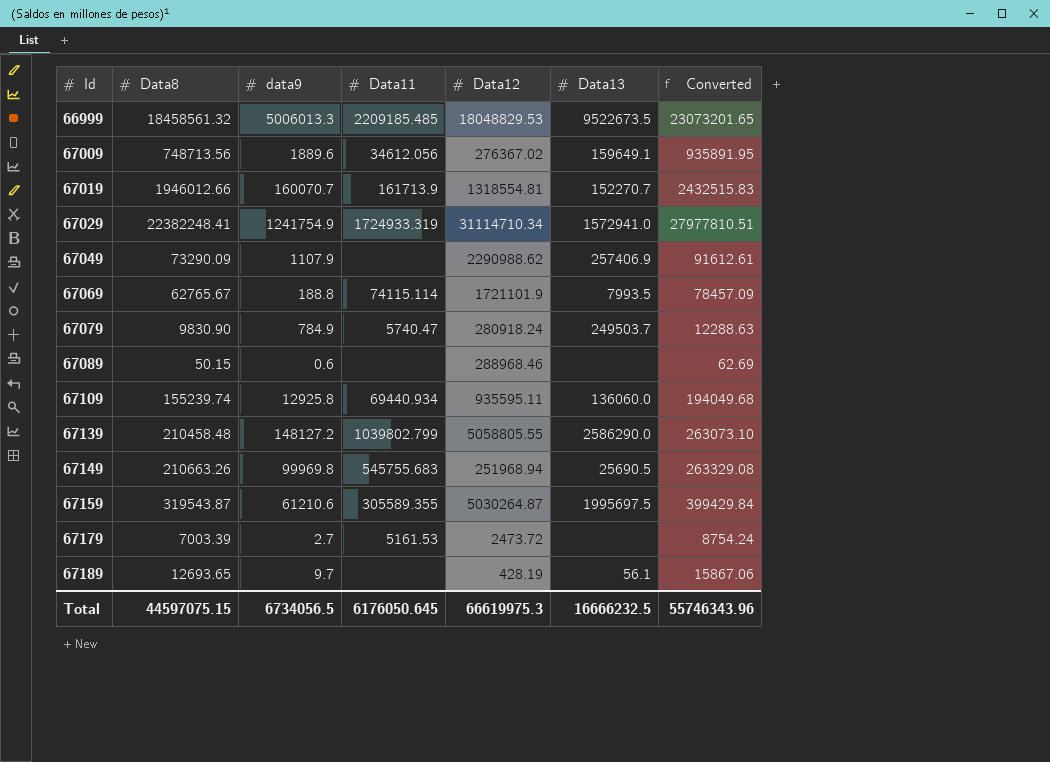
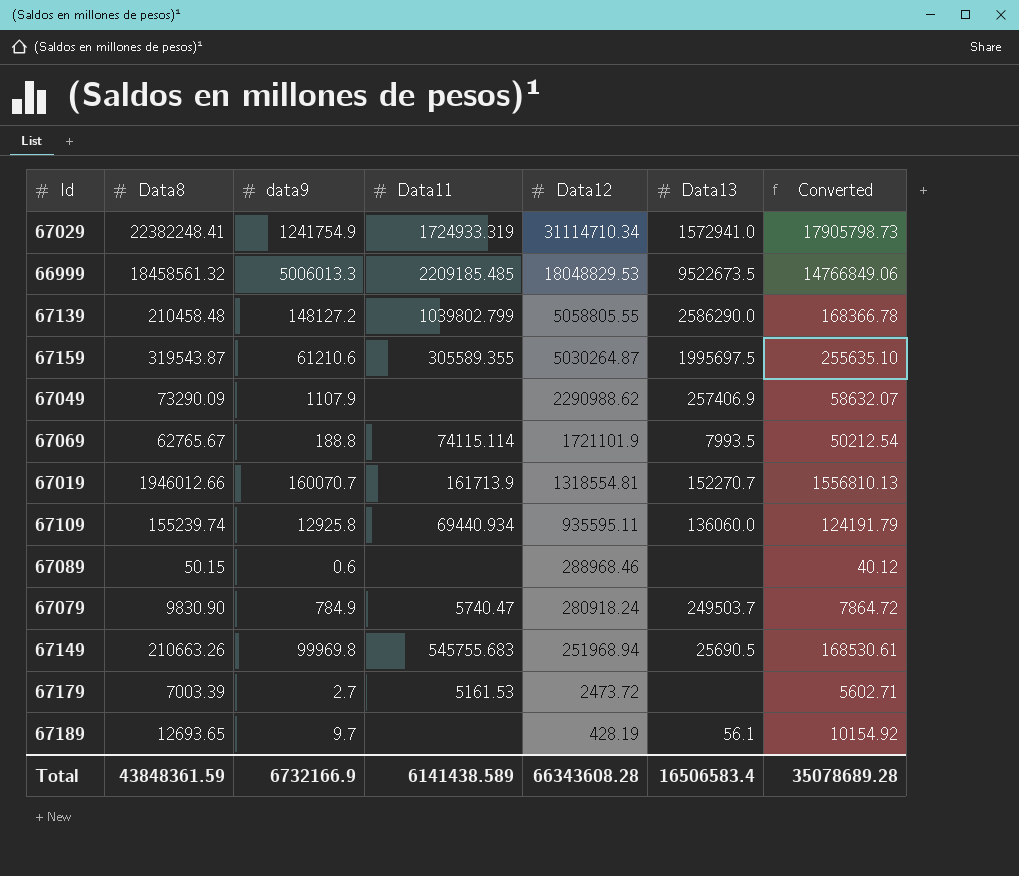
row order: Id ascending -> Data12 descending
column Converted | formula: [Data8] * 1.25 -> [Data8] * 0.8
row 67009: 748713.56 | 1889.6 | 34612.056 | 276367.02 | 159649.1 | 935891.95 -> none
Total | Data8: 44597075.15 -> 43848361.59
Total | data9: 6734056.5 -> 6732166.9
Total | Data11: 6176050.645 -> 6141438.589
Total | Data12: 66619975.3 -> 66343608.28
Total | Data13: 16666232.5 -> 16506583.4
Total | Converted: 55746343.96 -> 35078689.28

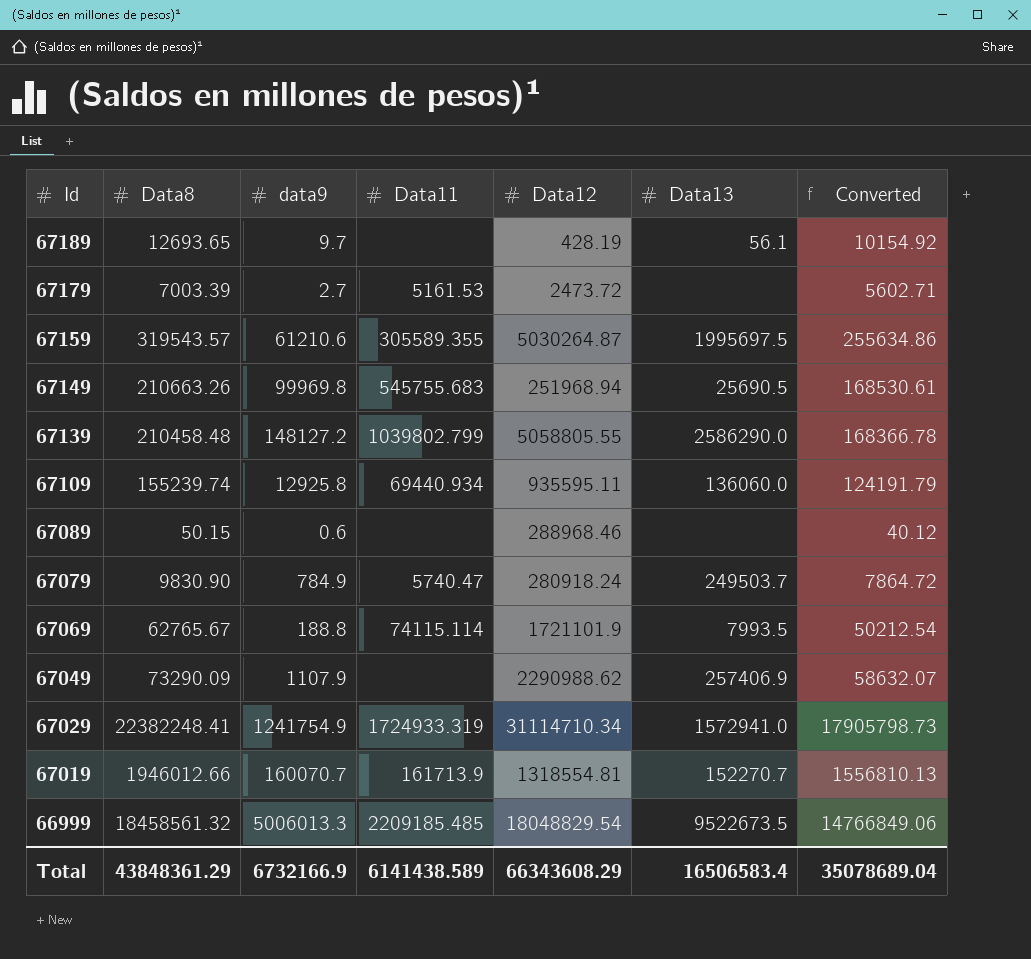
row order: Data12 descending -> Id descending
67159 | Data8: 319543.87 -> 319543.57
67159 | Converted: 255635.10 -> 255634.86
66999 | Data12: 18048829.53 -> 18048829.54
Total | Data8: 43848361.59 -> 43848361.29
Total | Data12: 66343608.28 -> 66343608.29
Total | Converted: 35078689.28 -> 35078689.04

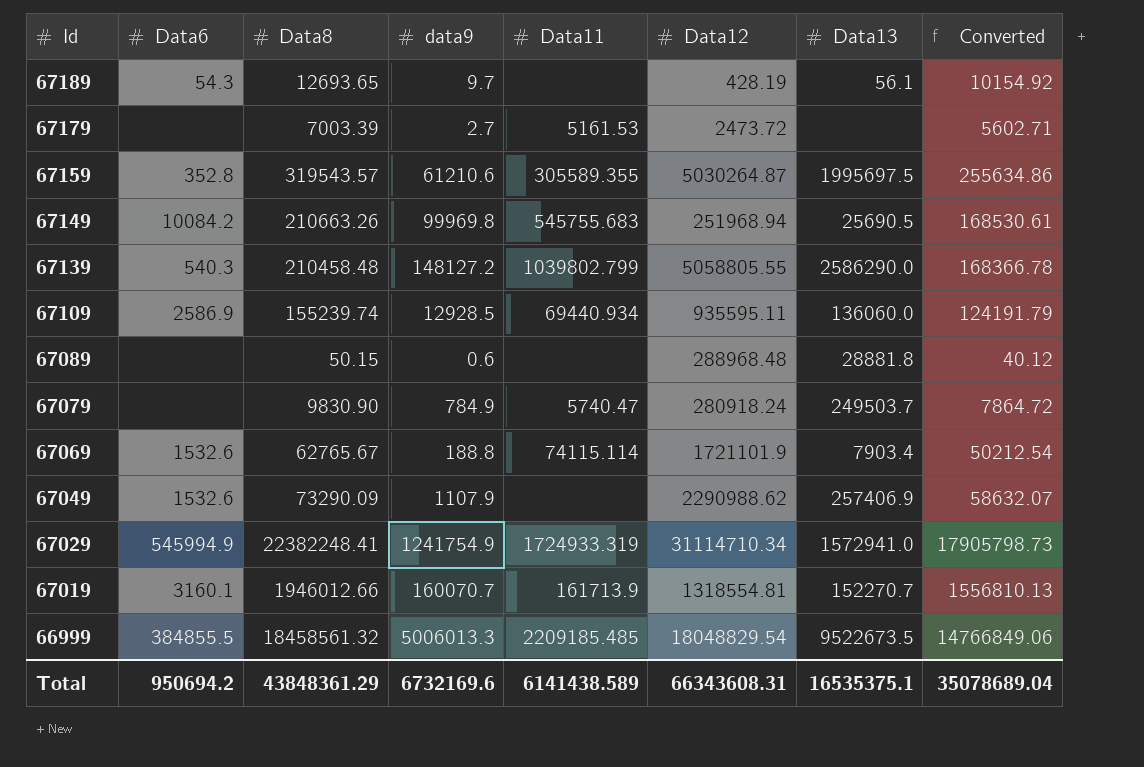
column Data6 | position: none -> 2
67109 | data9: 12925.8 -> 12928.5
67089 | Data12: 288968.46 -> 288968.48
67089 | Data13: none -> 28881.8
67069 | Data13: 7993.5 -> 7903.4
Total | data9: 6732166.9 -> 6732169.6
Total | Data12: 66343608.29 -> 66343608.31
Total | Data13: 16506583.4 -> 16535375.1

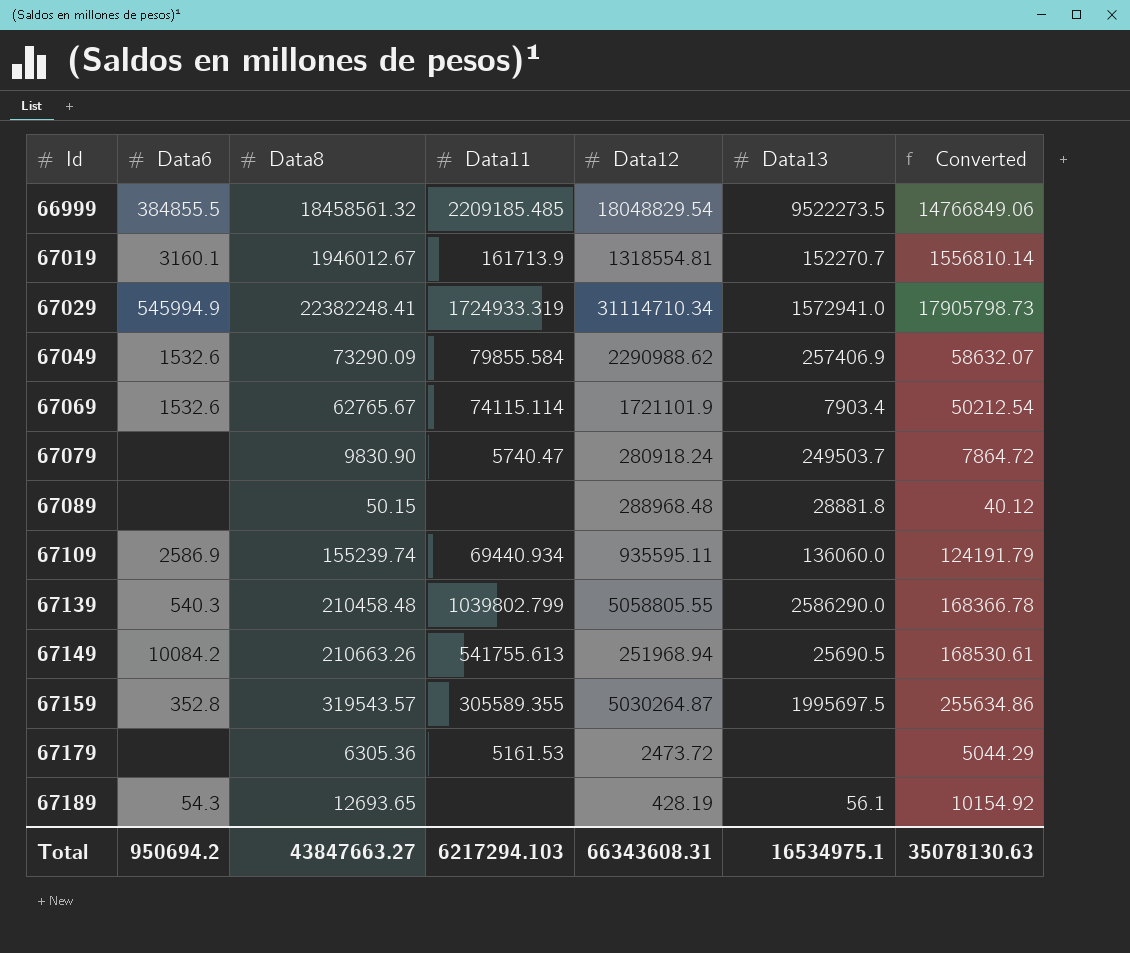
row order: Id descending -> Id ascending
column data9 | position: 4 -> none
66999 | Data13: 9522673.5 -> 9522273.5
67019 | Data8: 1946012.66 -> 1946012.67
67019 | Converted: 1556810.13 -> 1556810.14
67049 | Data11: none -> 79855.584
67149 | Data11: 545755.683 -> 541755.613
67179 | Data8: 7003.39 -> 6305.36
67179 | Converted: 5602.71 -> 5044.29
Total | Data8: 43848361.29 -> 43847663.27
Total | Data11: 6141438.589 -> 6217294.103
Total | Data13: 16535375.1 -> 16534975.1
Total | Converted: 35078689.04 -> 35078130.63

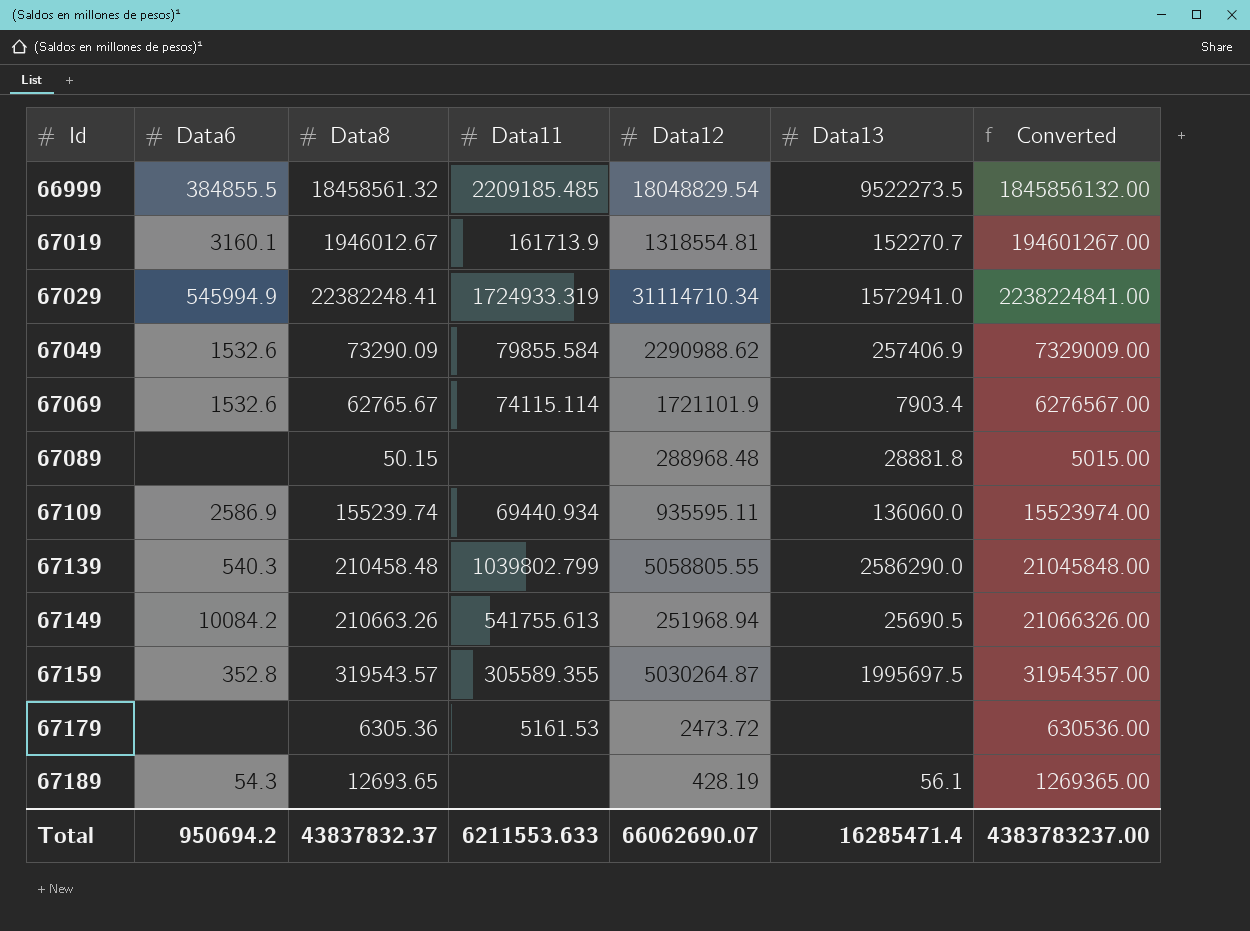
column Converted | formula: [Data8] * 0.8 -> [Data8] * 100
row 67079: none | 9830.90 | 5740.47 | 280918.24 | 249503.7 | 7864.72 -> none
Total | Data8: 43847663.27 -> 43837832.37
Total | Data11: 6217294.103 -> 6211553.633
Total | Data12: 66343608.31 -> 66062690.07
Total | Data13: 16534975.1 -> 16285471.4
Total | Converted: 35078130.63 -> 4383783237.00

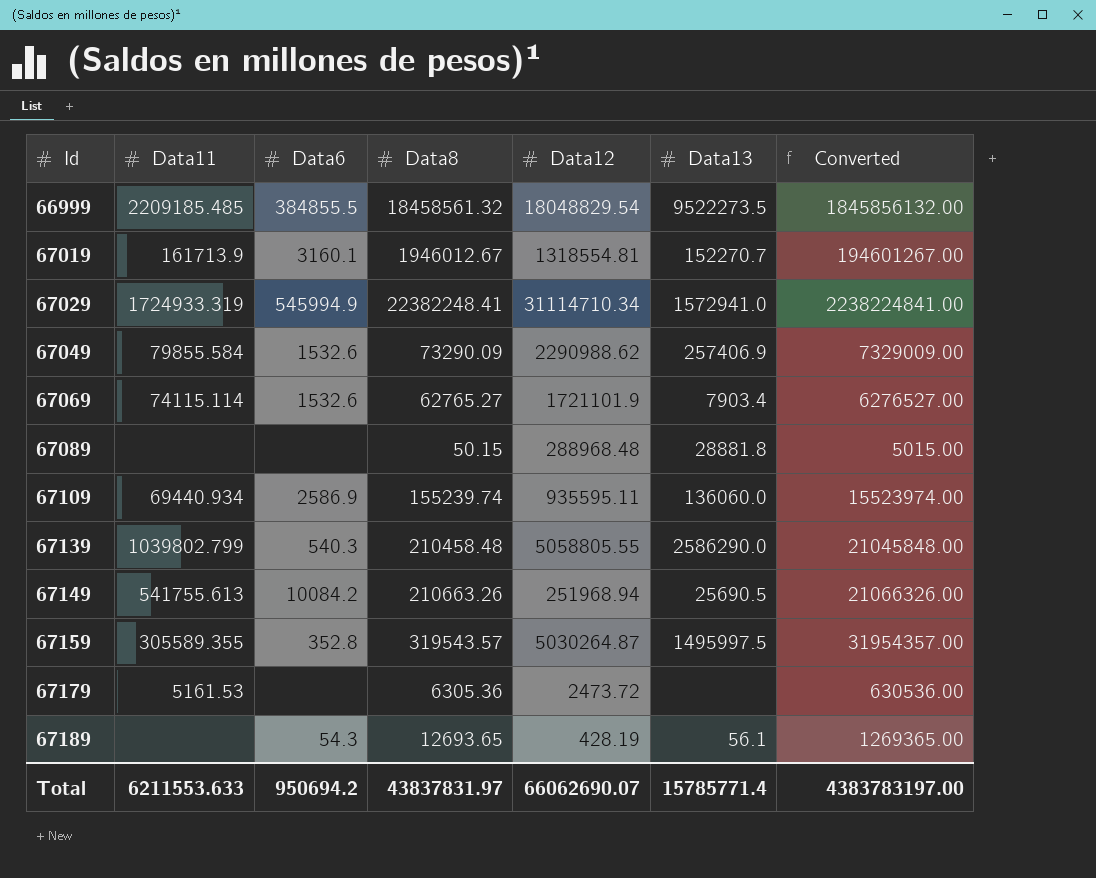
column Data11 | position: 4 -> 2
67069 | Data8: 62765.67 -> 62765.27
67069 | Converted: 6276567.00 -> 6276527.00
67159 | Data13: 1995697.5 -> 1495997.5
Total | Data8: 43837832.37 -> 43837831.97
Total | Data13: 16285471.4 -> 15785771.4
Total | Converted: 4383783237.00 -> 4383783197.00

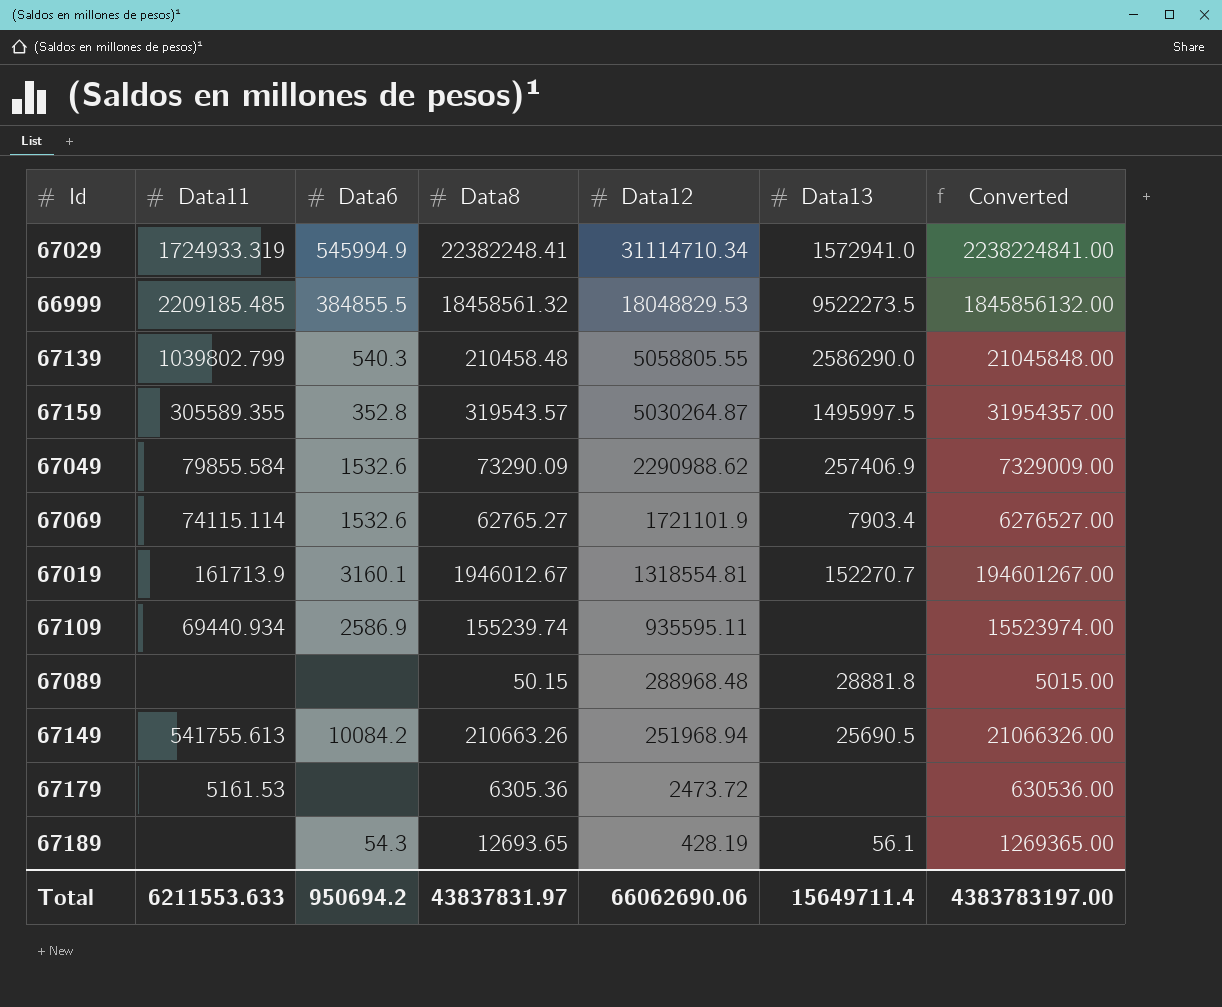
row order: Id ascending -> Data12 descending
66999 | Data12: 18048829.54 -> 18048829.53
67109 | Data13: 136060.0 -> none
Total | Data12: 66062690.07 -> 66062690.06
Total | Data13: 15785771.4 -> 15649711.4

